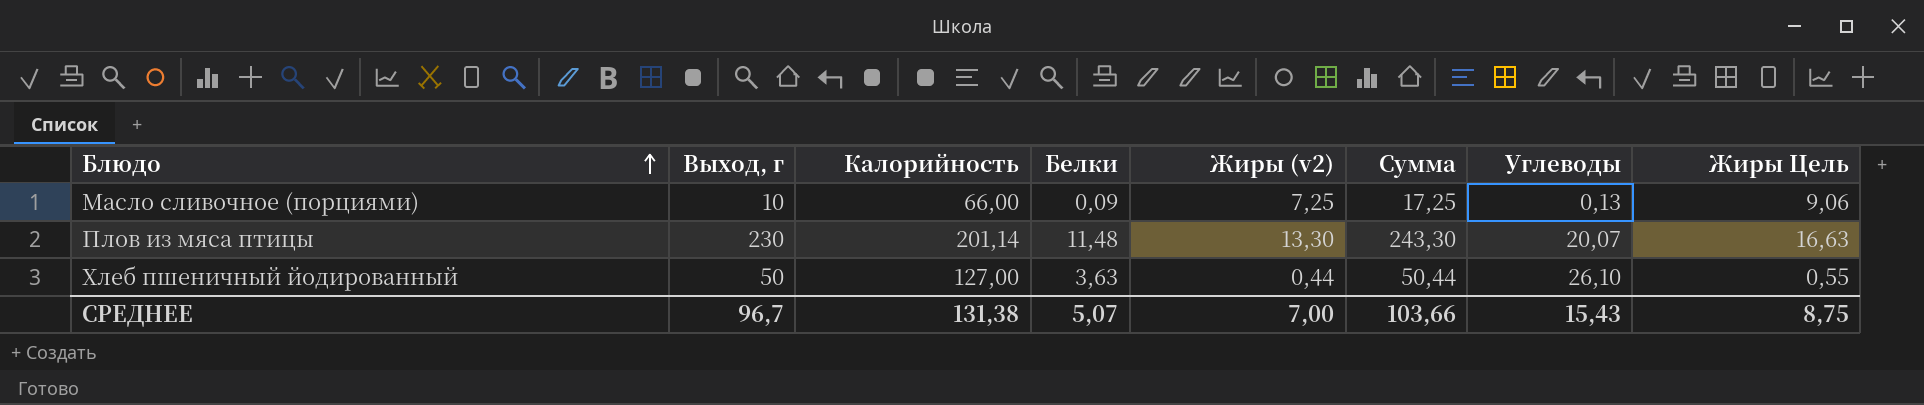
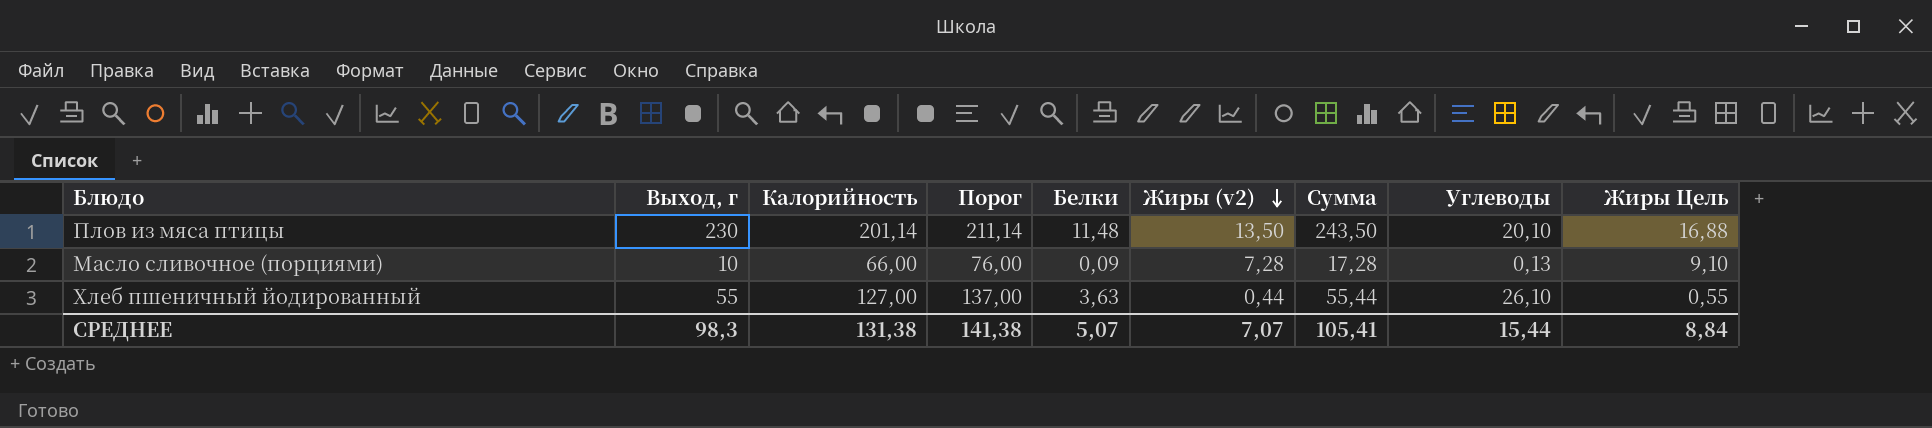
row order: Блюдо ascending -> Жиры (v2) descending
column Порог | formula: none -> [Калорийность] + 10
Плов из мяса птицы | Жиры (v2): 13,30 -> 13,50
Плов из мяса птицы | Сумма: 243,30 -> 243,50
Плов из мяса птицы | Углеводы: 20,07 -> 20,10
Плов из мяса птицы | Жиры Цель: 16,63 -> 16,88
Масло сливочное (порциями) | Жиры (v2): 7,25 -> 7,28
Масло сливочное (порциями) | Сумма: 17,25 -> 17,28
Масло сливочное (порциями) | Жиры Цель: 9,06 -> 9,10
Хлеб пшеничный йодированный | Выход, г: 50 -> 55
Хлеб пшеничный йодированный | Сумма: 50,44 -> 55,44
СРЕДНЕЕ | Выход, г: 96,7 -> 98,3
СРЕДНЕЕ | Жиры (v2): 7,00 -> 7,07
СРЕДНЕЕ | Сумма: 103,66 -> 105,41
СРЕДНЕЕ | Углеводы: 15,43 -> 15,44
СРЕДНЕЕ | Жиры Цель: 8,75 -> 8,84

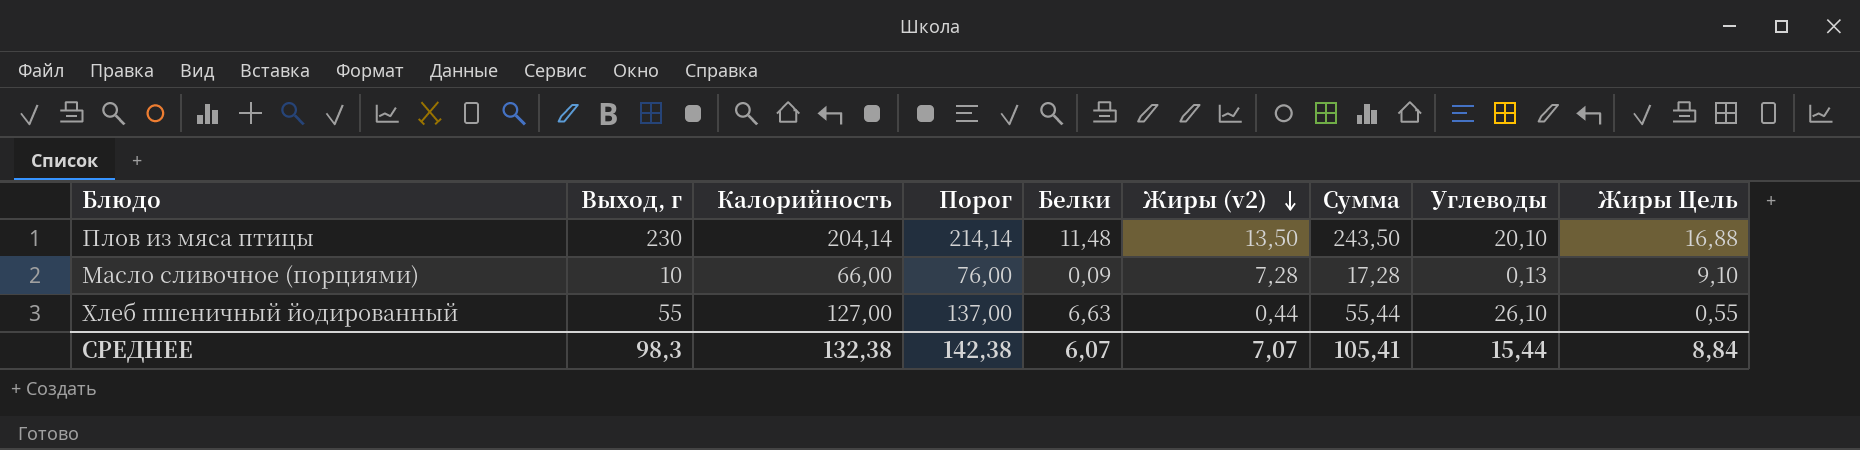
Плов из мяса птицы | Калорийность: 201,14 -> 204,14
Плов из мяса птицы | Порог: 211,14 -> 214,14
Хлеб пшеничный йодированный | Белки: 3,63 -> 6,63
СРЕДНЕЕ | Калорийность: 131,38 -> 132,38
СРЕДНЕЕ | Порог: 141,38 -> 142,38
СРЕДНЕЕ | Белки: 5,07 -> 6,07

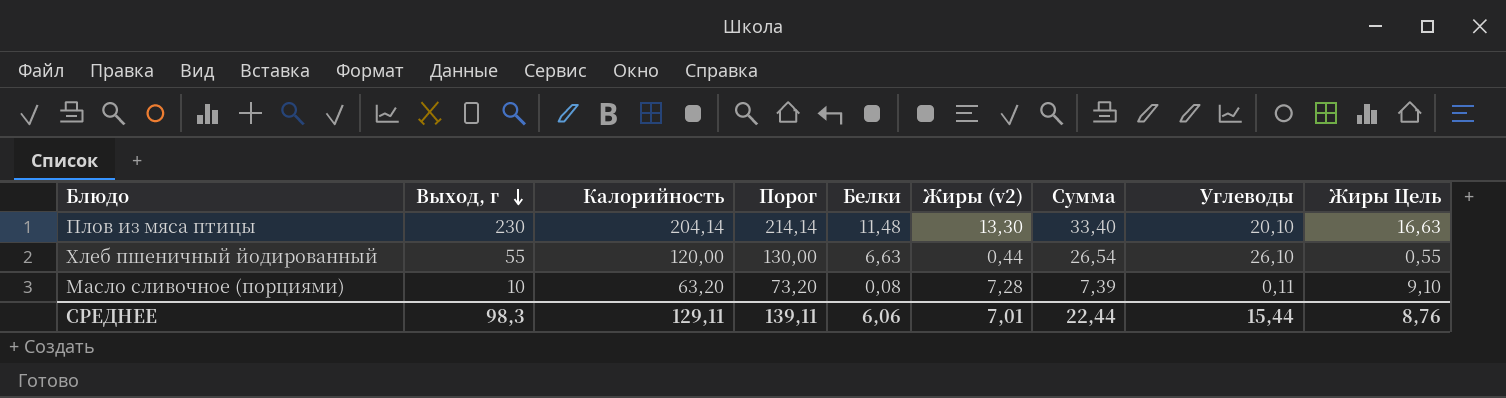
row order: Жиры (v2) descending -> Выход, г descending
column Сумма | formula: [Выход, г] + [Жиры (v2)] -> [Жиры (v2)] + [Углеводы]
Плов из мяса птицы | Жиры (v2): 13,50 -> 13,30
Плов из мяса птицы | Жиры Цель: 16,88 -> 16,63
Хлеб пшеничный йодированный | Калорийность: 127,00 -> 120,00
Хлеб пшеничный йодированный | Порог: 137,00 -> 130,00
Масло сливочное (порциями) | Калорийность: 66,00 -> 63,20
Масло сливочное (порциями) | Порог: 76,00 -> 73,20
Масло сливочное (порциями) | Белки: 0,09 -> 0,08
Масло сливочное (порциями) | Углеводы: 0,13 -> 0,11
СРЕДНЕЕ | Калорийность: 132,38 -> 129,11
СРЕДНЕЕ | Порог: 142,38 -> 139,11
СРЕДНЕЕ | Белки: 6,07 -> 6,06
СРЕДНЕЕ | Жиры (v2): 7,07 -> 7,01
СРЕДНЕЕ | Сумма: 105,41 -> 22,44
СРЕДНЕЕ | Жиры Цель: 8,84 -> 8,76

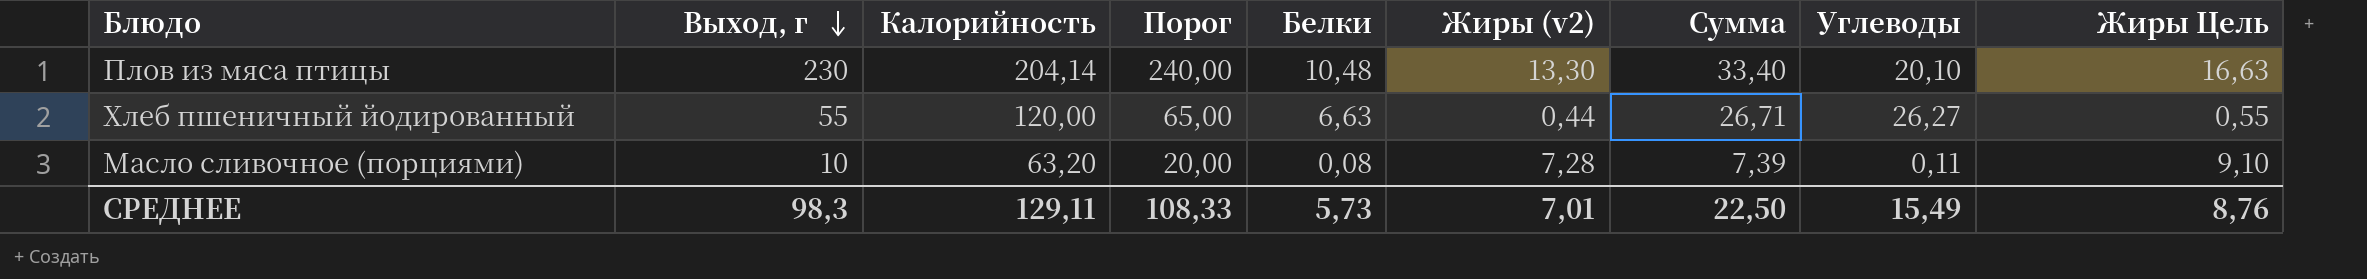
column Порог | formula: [Калорийность] + 10 -> [Выход, г] + 10
Плов из мяса птицы | Белки: 11,48 -> 10,48
Хлеб пшеничный йодированный | Сумма: 26,54 -> 26,71
Хлеб пшеничный йодированный | Углеводы: 26,10 -> 26,27
СРЕДНЕЕ | Порог: 139,11 -> 108,33
СРЕДНЕЕ | Белки: 6,06 -> 5,73
СРЕДНЕЕ | Сумма: 22,44 -> 22,50
СРЕДНЕЕ | Углеводы: 15,44 -> 15,49

